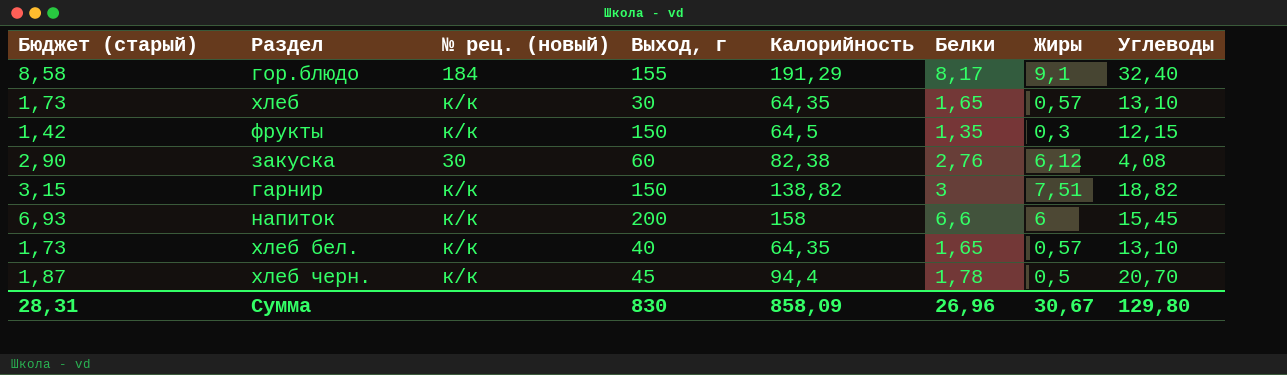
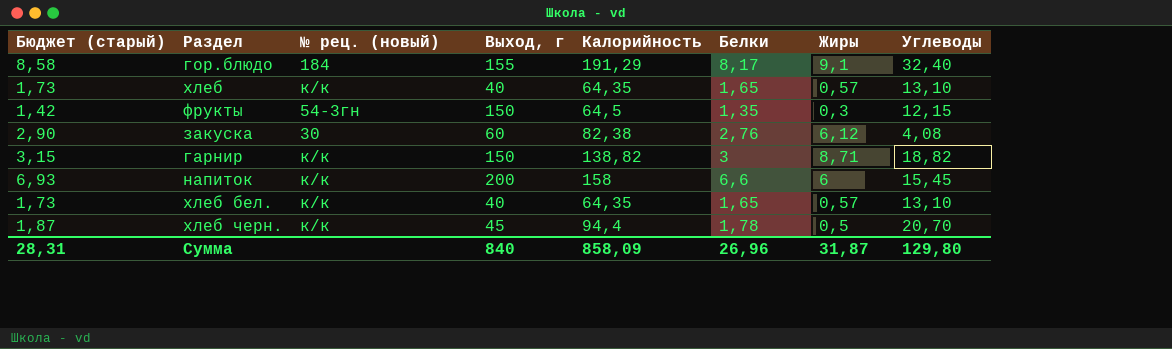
хлеб | Выход, г: 30 -> 40
фрукты | № рец. (новый): к/к -> 54-3гн
гарнир | Жиры: 7,51 -> 8,71
Сумма | Выход, г: 830 -> 840
Сумма | Жиры: 30,67 -> 31,87

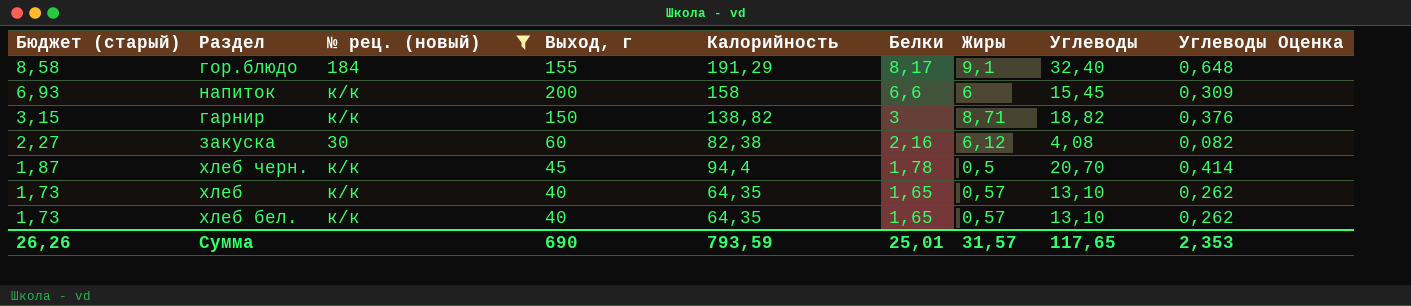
filter: none -> № рец. (новый) != 54-3гн
row order: none -> Бюджет (старый) descending
column Углеводы Оценка | formula: none -> [Углеводы] * 0,02
закуска | Бюджет (старый): 2,90 -> 2,27
закуска | Белки: 2,76 -> 2,16
Сумма | Бюджет (старый): 28,31 -> 26,26
Сумма | Выход, г: 840 -> 690
Сумма | Калорийность: 858,09 -> 793,59
Сумма | Белки: 26,96 -> 25,01
Сумма | Жиры: 31,87 -> 31,57
Сумма | Углеводы: 129,80 -> 117,65

